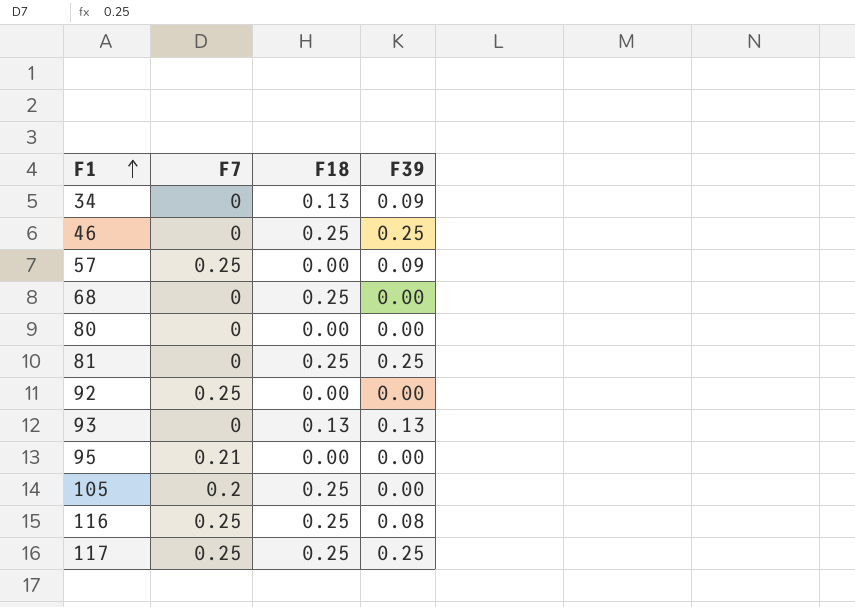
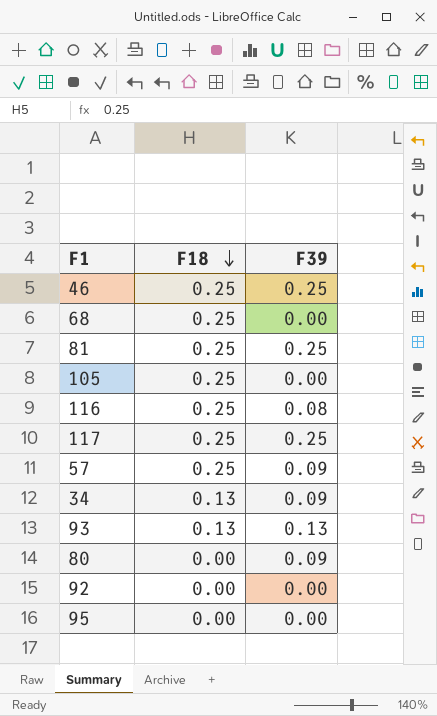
row order: F1 ascending -> F18 descending
column F7 | position: 2 -> none
57 | F18: 0.00 -> 0.25
80 | F39: 0.00 -> 0.09

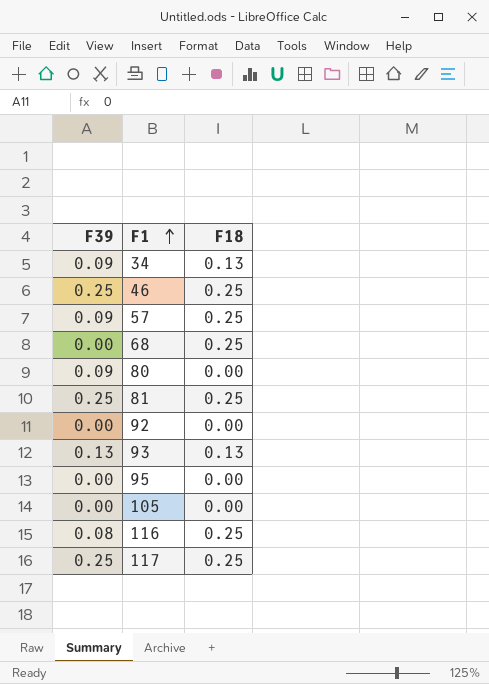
row order: F18 descending -> F1 ascending
column F39 | position: 3 -> 1
105 | F18: 0.25 -> 0.00

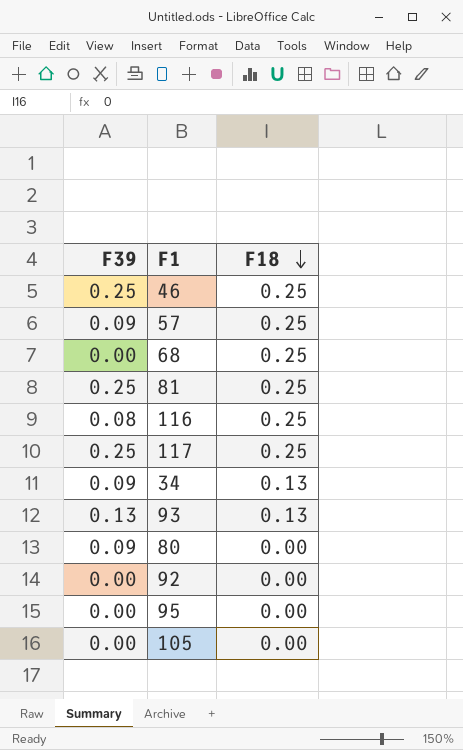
row order: F1 ascending -> F18 descending

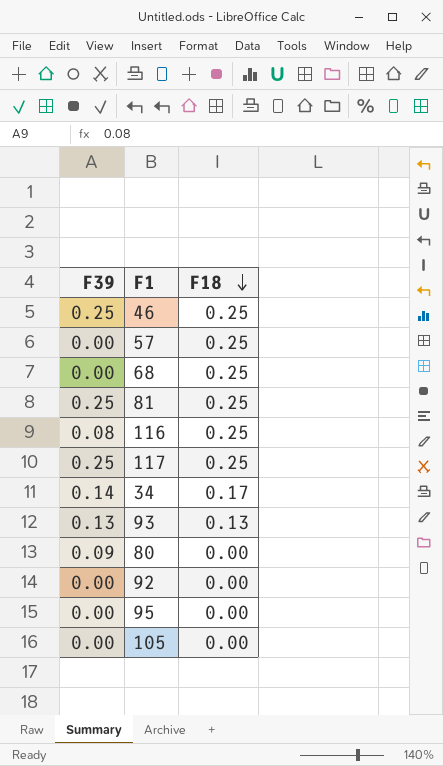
57 | F39: 0.09 -> 0.00
34 | F39: 0.09 -> 0.14
34 | F18: 0.13 -> 0.17

